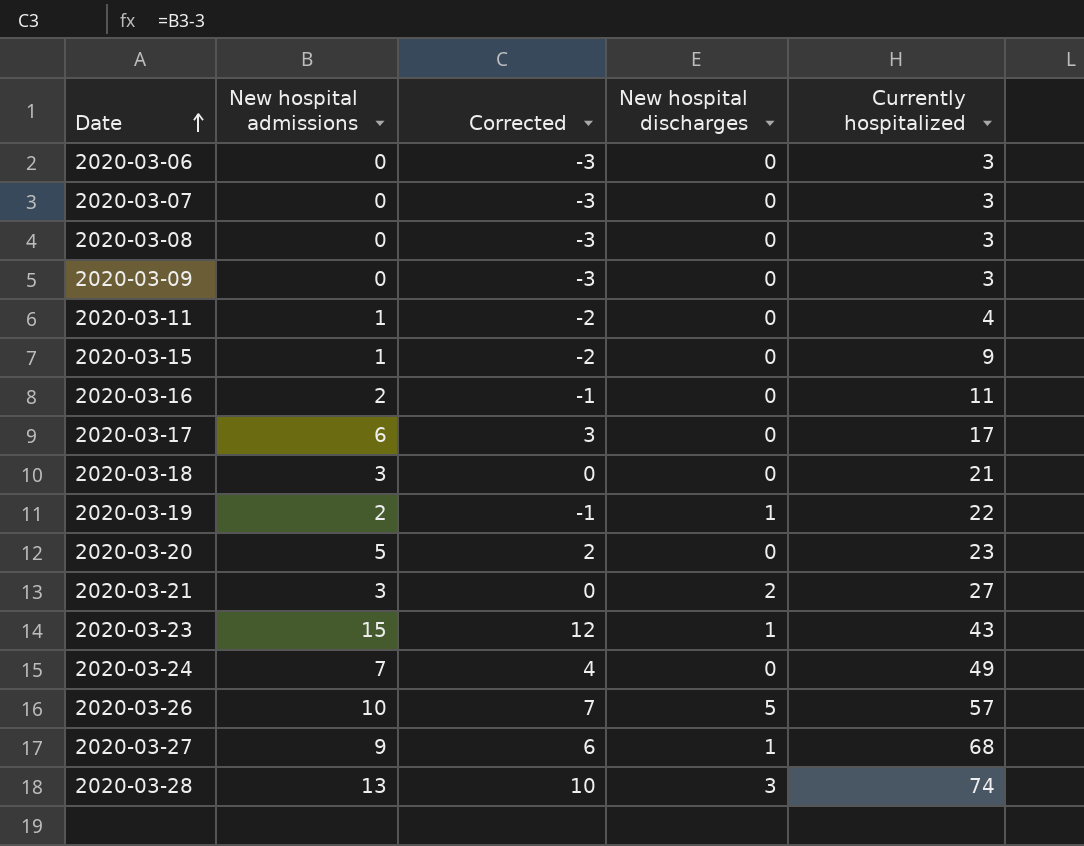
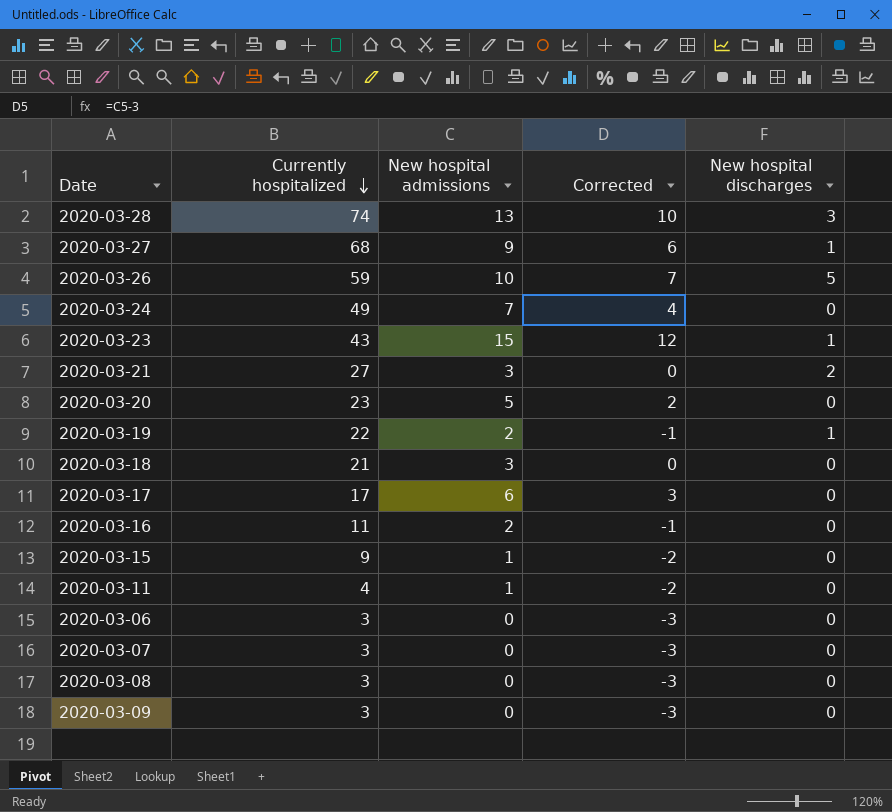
row order: Date ascending -> Currently hospitalized descending
column Currently hospitalized | position: 5 -> 2
2020-03-26 | Currently hospitalized: 57 -> 59

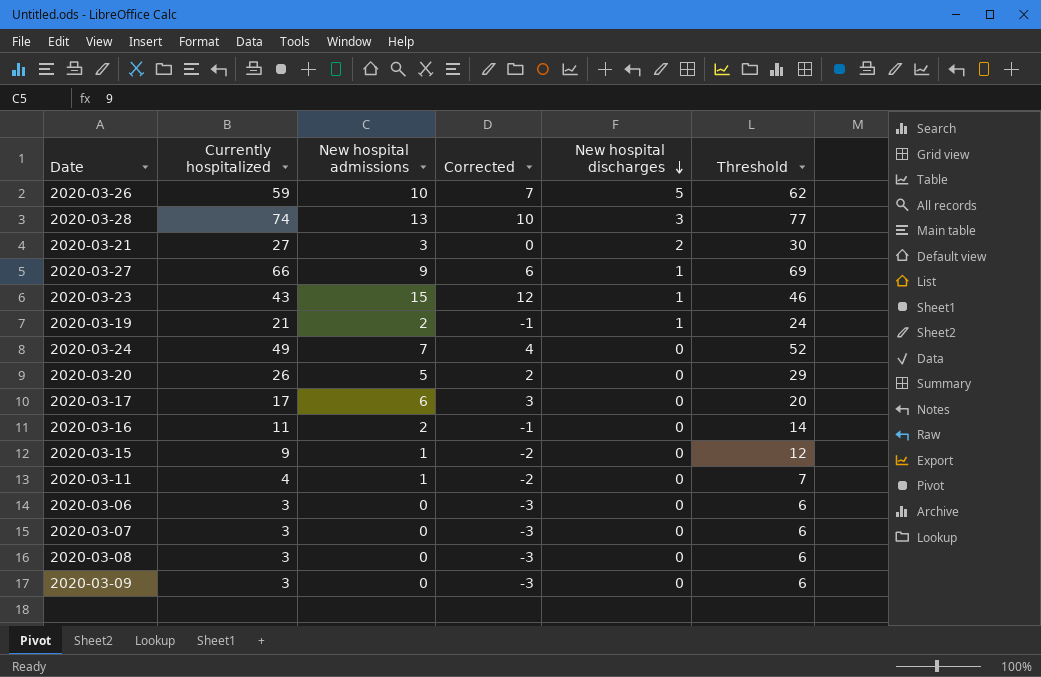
row order: Currently hospitalized descending -> New hospital discharges descending
column Threshold | formula: none -> [Currently hospitalized] + 3
row 2020-03-18: 21 | 3 | 0 | 0 -> none
2020-03-27 | Currently hospitalized: 68 -> 66
2020-03-19 | Currently hospitalized: 22 -> 21
2020-03-20 | Currently hospitalized: 23 -> 26

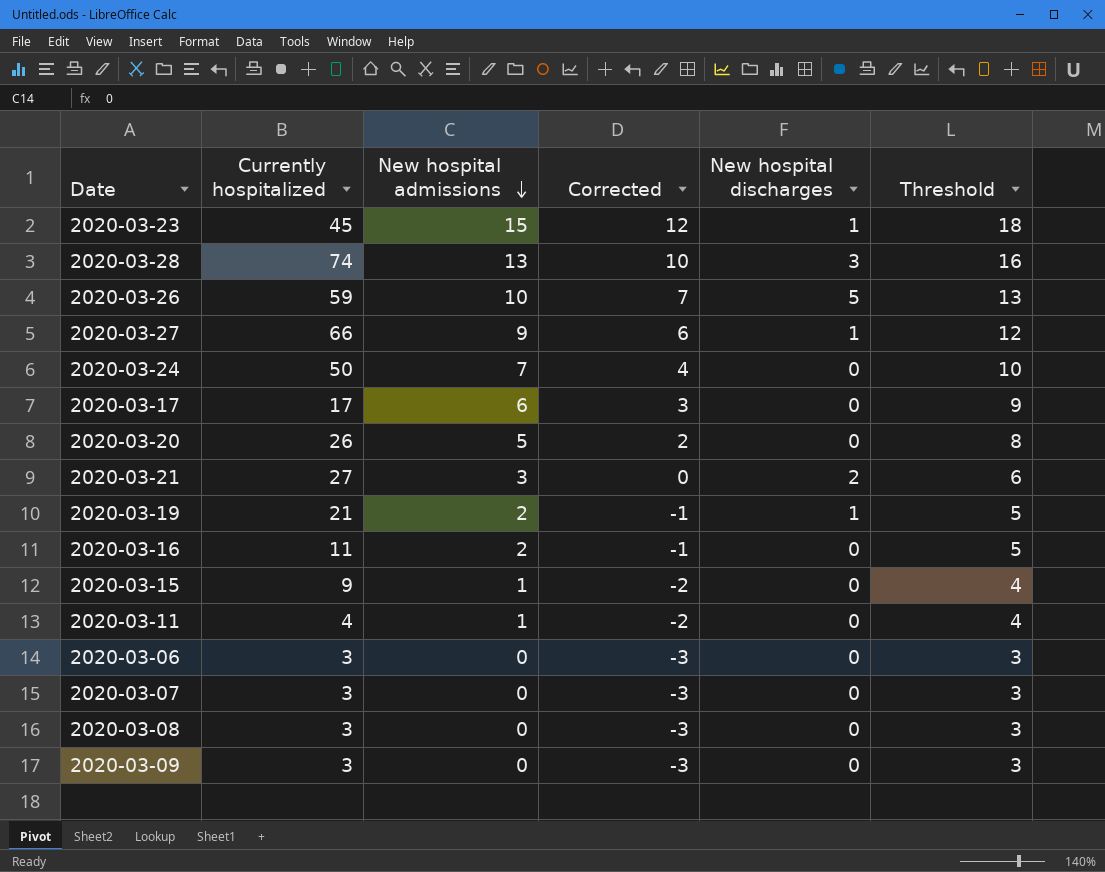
row order: New hospital discharges descending -> New hospital admissions descending
column Threshold | formula: [Currently hospitalized] + 3 -> [New hospital admissions] + 3
2020-03-23 | Currently hospitalized: 43 -> 45
2020-03-24 | Currently hospitalized: 49 -> 50

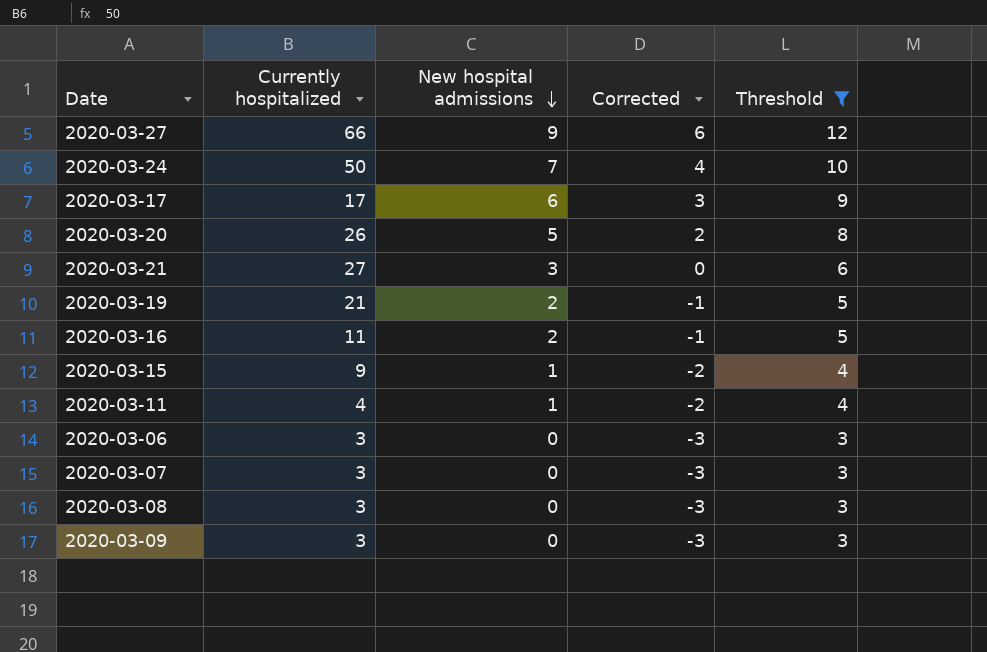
filter: none -> Threshold <= 12
column New hospital discharges | position: 5 -> none

